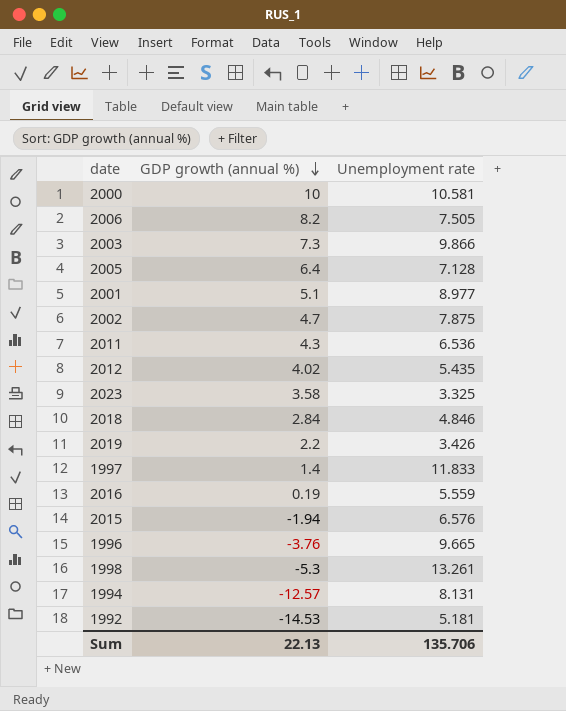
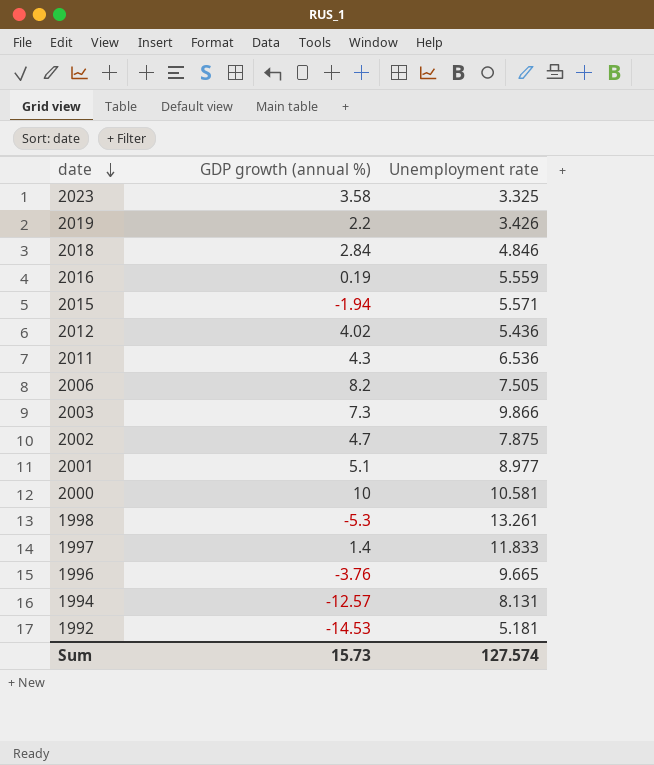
row order: GDP growth (annual %) descending -> date descending
row 2005: 6.4 | 7.128 -> none
2015 | Unemployment rate: 6.576 -> 5.571
2012 | Unemployment rate: 5.435 -> 5.436
Sum | GDP growth (annual %): 22.13 -> 15.73
Sum | Unemployment rate: 135.706 -> 127.574

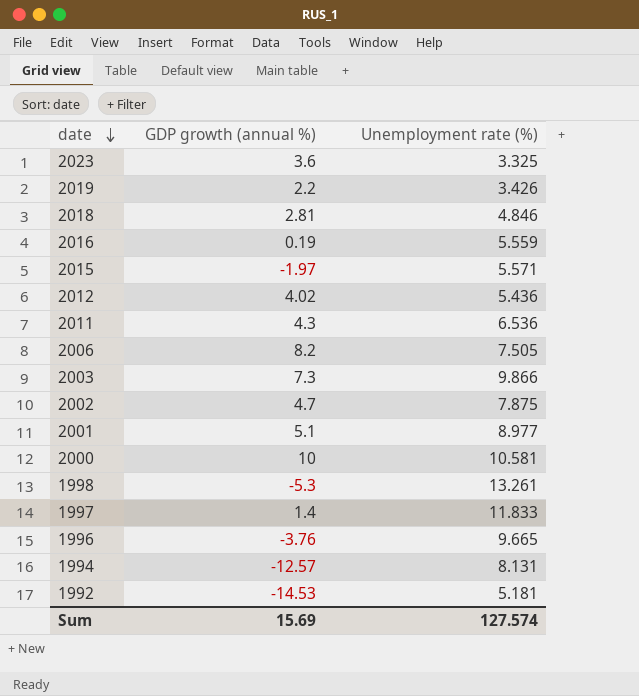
column name: Unemployment rate -> Unemployment rate (%)
2023 | GDP growth (annual %): 3.58 -> 3.6
2018 | GDP growth (annual %): 2.84 -> 2.81
2015 | GDP growth (annual %): -1.94 -> -1.97
Sum | GDP growth (annual %): 15.73 -> 15.69

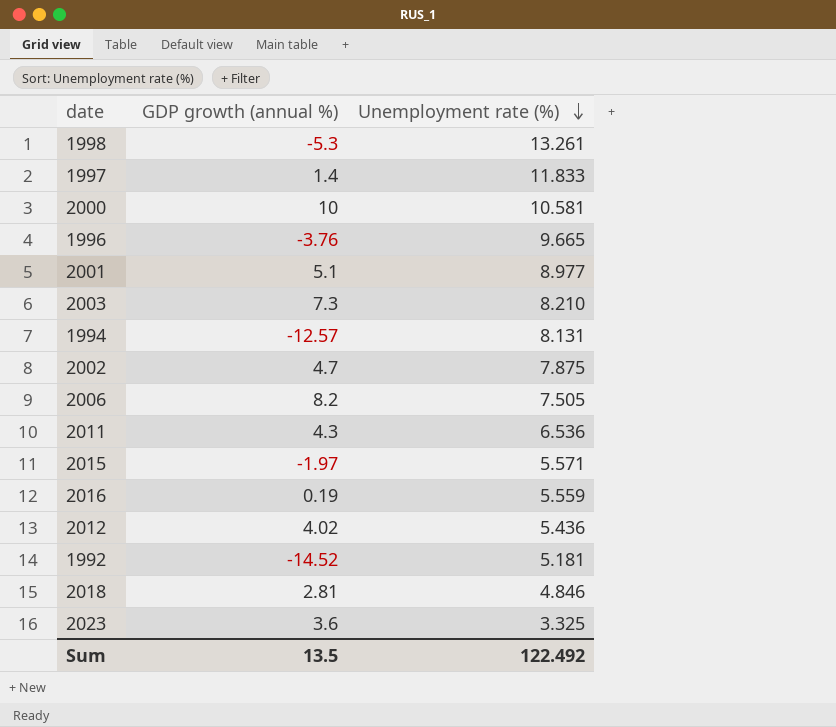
row order: date descending -> Unemployment rate (%) descending
row 2019: 2.2 | 3.426 -> none
2003 | Unemployment rate (%): 9.866 -> 8.210
1992 | GDP growth (annual %): -14.53 -> -14.52
Sum | GDP growth (annual %): 15.69 -> 13.5
Sum | Unemployment rate (%): 127.574 -> 122.492

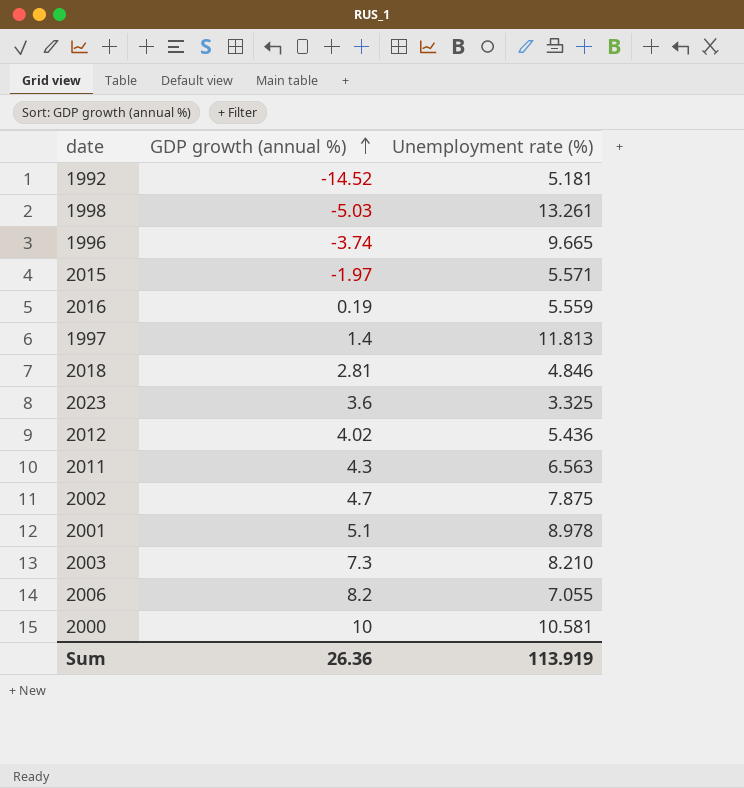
row order: Unemployment rate (%) descending -> GDP growth (annual %) ascending
row 1994: -12.57 | 8.131 -> none
1998 | GDP growth (annual %): -5.3 -> -5.03
1996 | GDP growth (annual %): -3.76 -> -3.74
1997 | Unemployment rate (%): 11.833 -> 11.813
2011 | Unemployment rate (%): 6.536 -> 6.563
2001 | Unemployment rate (%): 8.977 -> 8.978
2006 | Unemployment rate (%): 7.505 -> 7.055
Sum | GDP growth (annual %): 13.5 -> 26.36
Sum | Unemployment rate (%): 122.492 -> 113.919

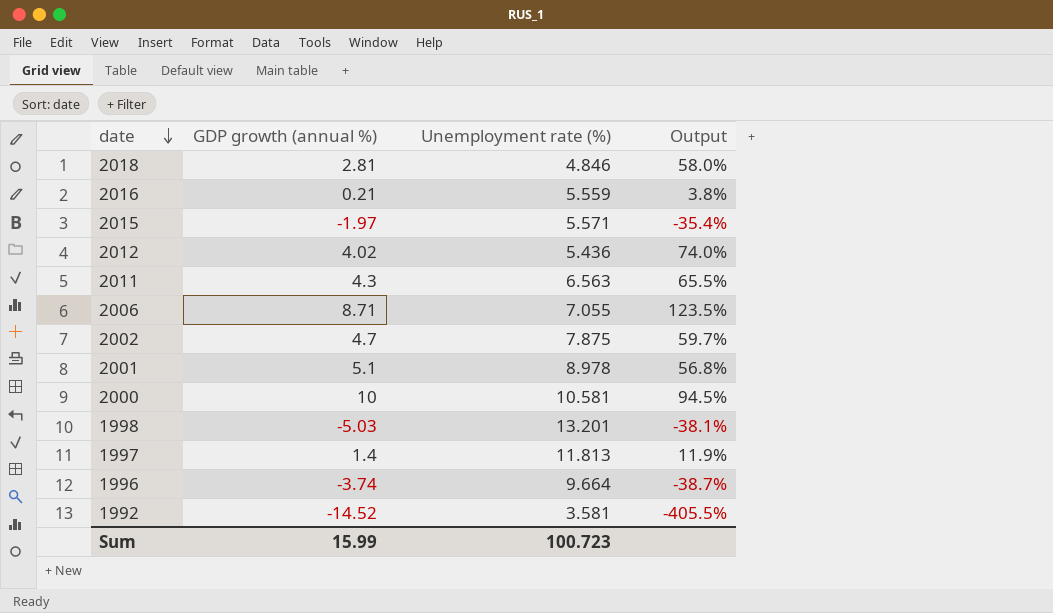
row order: GDP growth (annual %) ascending -> date descending
column Output | formula: none -> [GDP growth (annual %)] / [Unemployment rate (%)]
row 2023: 3.6 | 3.325 -> none
row 2003: 7.3 | 8.210 -> none
2016 | GDP growth (annual %): 0.19 -> 0.21
2006 | GDP growth (annual %): 8.2 -> 8.71
1998 | Unemployment rate (%): 13.261 -> 13.201
1996 | Unemployment rate (%): 9.665 -> 9.664
1992 | Unemployment rate (%): 5.181 -> 3.581
Sum | GDP growth (annual %): 26.36 -> 15.99
Sum | Unemployment rate (%): 113.919 -> 100.723

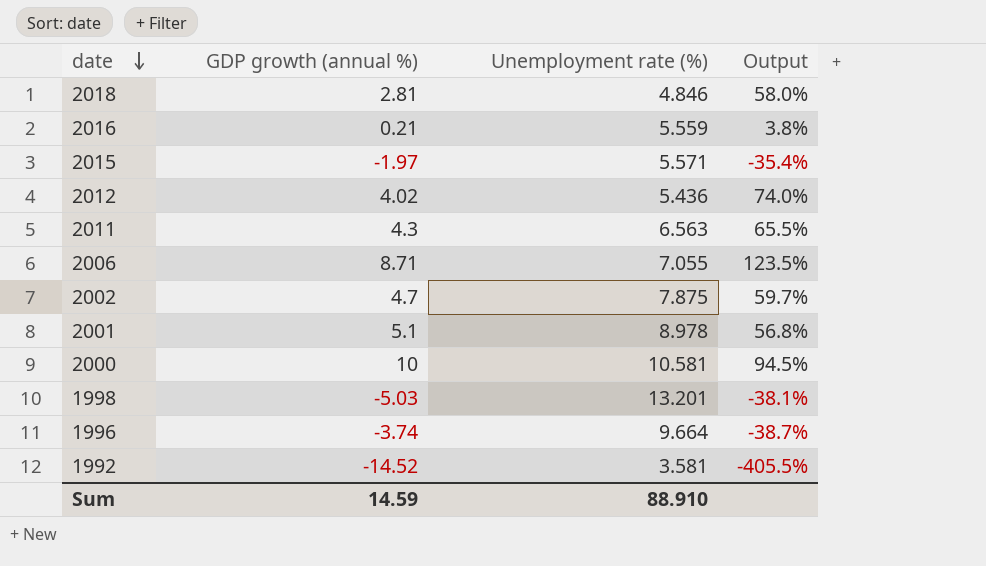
row 1997: 1.4 | 11.813 | 11.9% -> none
Sum | GDP growth (annual %): 15.99 -> 14.59
Sum | Unemployment rate (%): 100.723 -> 88.910

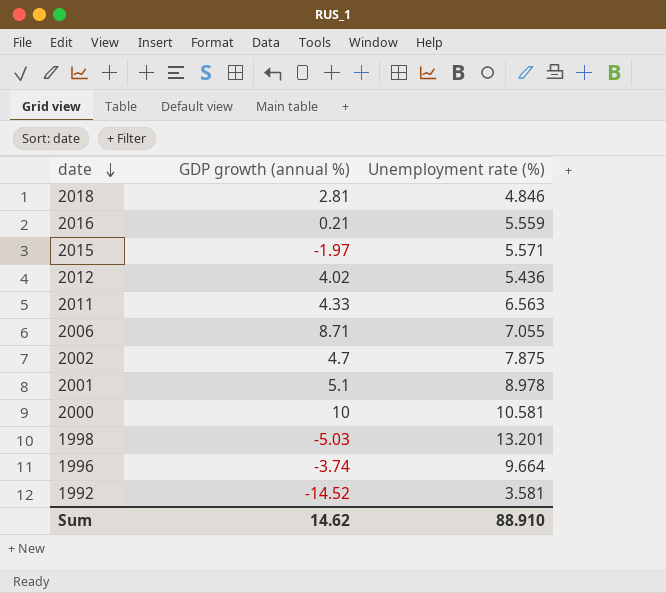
column Output | formula: [GDP growth (annual %)] / [Unemployment rate (%)] -> none
2011 | GDP growth (annual %): 4.3 -> 4.33
Sum | GDP growth (annual %): 14.59 -> 14.62

